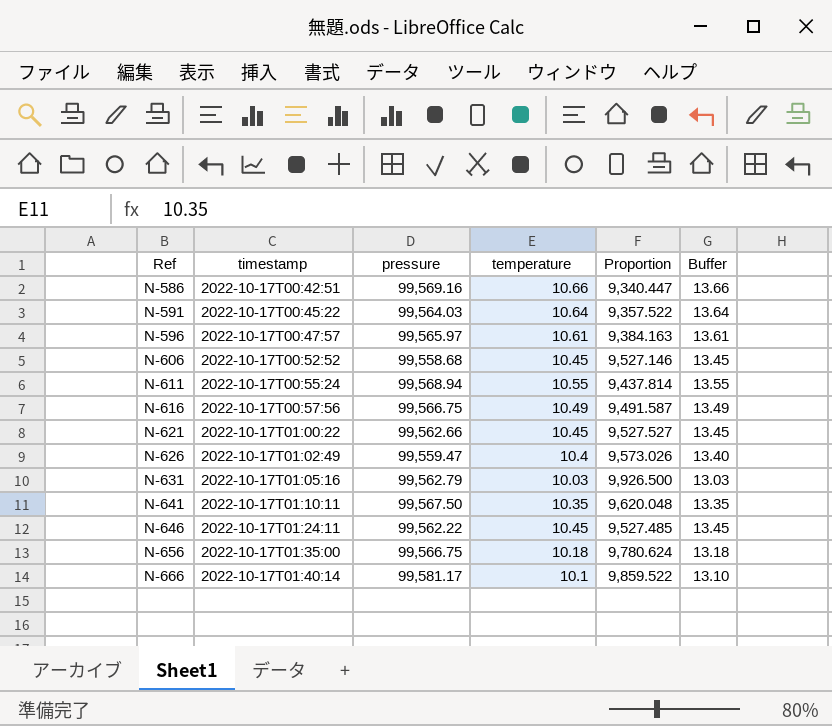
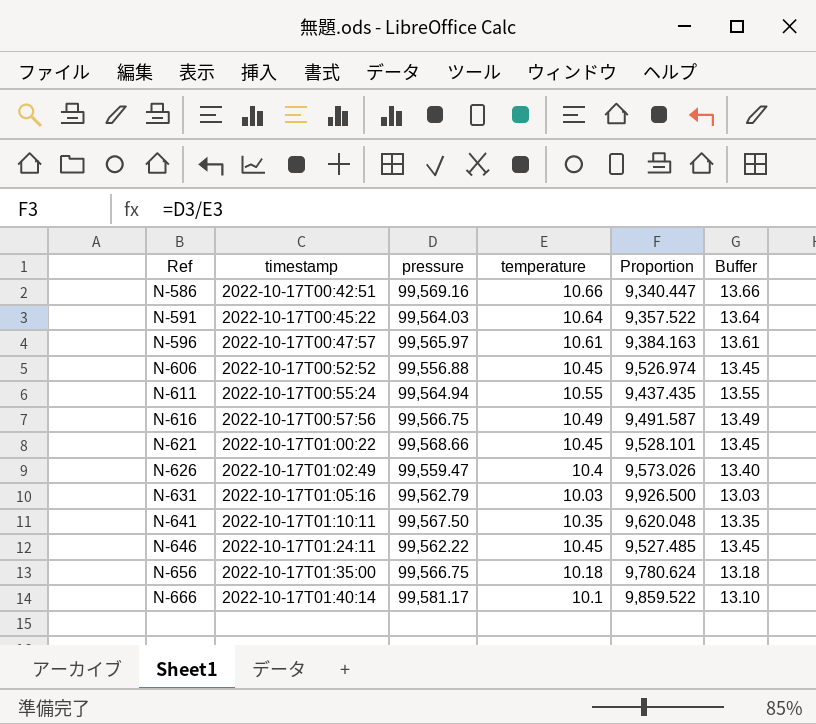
N-606 | pressure: 99,558.68 -> 99,556.88
N-606 | Proportion: 9,527.146 -> 9,526.974
N-611 | pressure: 99,568.94 -> 99,564.94
N-611 | Proportion: 9,437.814 -> 9,437.435
N-621 | pressure: 99,562.66 -> 99,568.66
N-621 | Proportion: 9,527.527 -> 9,528.101

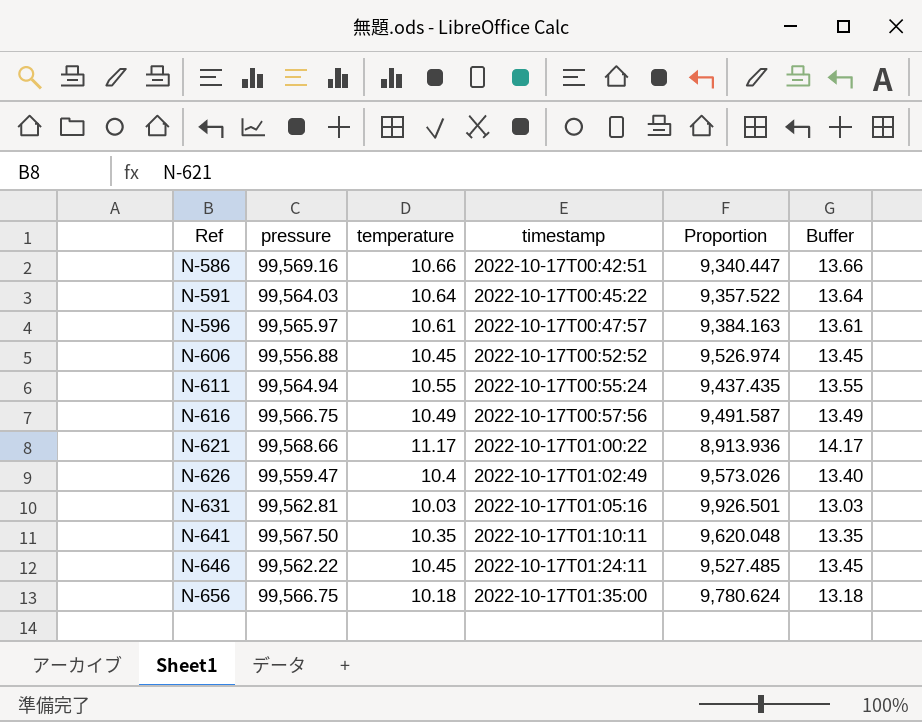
column timestamp | position: 2 -> 4
row N-666: 2022-10-17T01:40:14 | 99,581.17 | 10.1 | 9,859.522 | 13.10 -> none
N-621 | temperature: 10.45 -> 11.17
N-621 | Proportion: 9,528.101 -> 8,913.936
N-621 | Buffer: 13.45 -> 14.17
N-631 | pressure: 99,562.79 -> 99,562.81
N-631 | Proportion: 9,926.500 -> 9,926.501

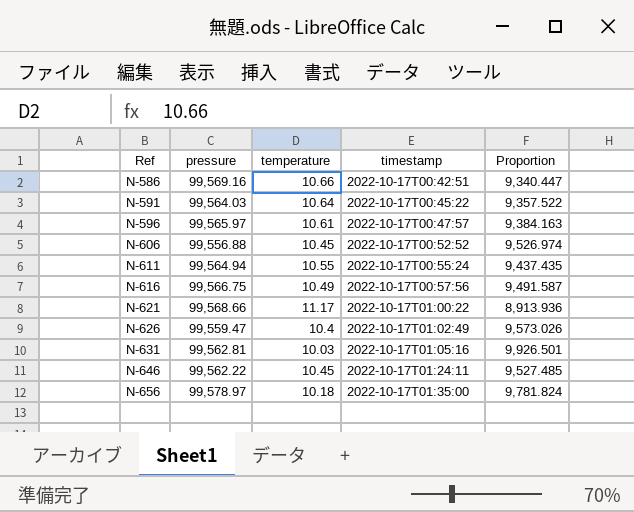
column Buffer | formula: [temperature] + 3 -> none
row N-641: 99,567.50 | 10.35 | 2022-10-17T01:10:11 | 9,620.048 | 13.35 -> none
N-656 | pressure: 99,566.75 -> 99,578.97
N-656 | Proportion: 9,780.624 -> 9,781.824

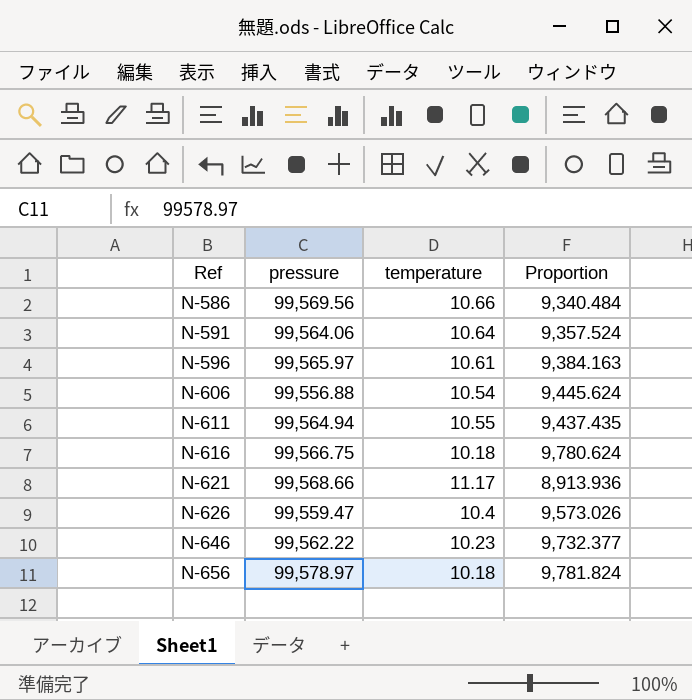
column timestamp | position: 4 -> none
row N-631: 99,562.81 | 10.03 | 2022-10-17T01:05:16 | 9,926.501 -> none
N-586 | pressure: 99,569.16 -> 99,569.56
N-586 | Proportion: 9,340.447 -> 9,340.484
N-591 | pressure: 99,564.03 -> 99,564.06
N-591 | Proportion: 9,357.522 -> 9,357.524
N-606 | temperature: 10.45 -> 10.54
N-606 | Proportion: 9,526.974 -> 9,445.624
N-616 | temperature: 10.49 -> 10.18
N-616 | Proportion: 9,491.587 -> 9,780.624
N-646 | temperature: 10.45 -> 10.23
N-646 | Proportion: 9,527.485 -> 9,732.377

